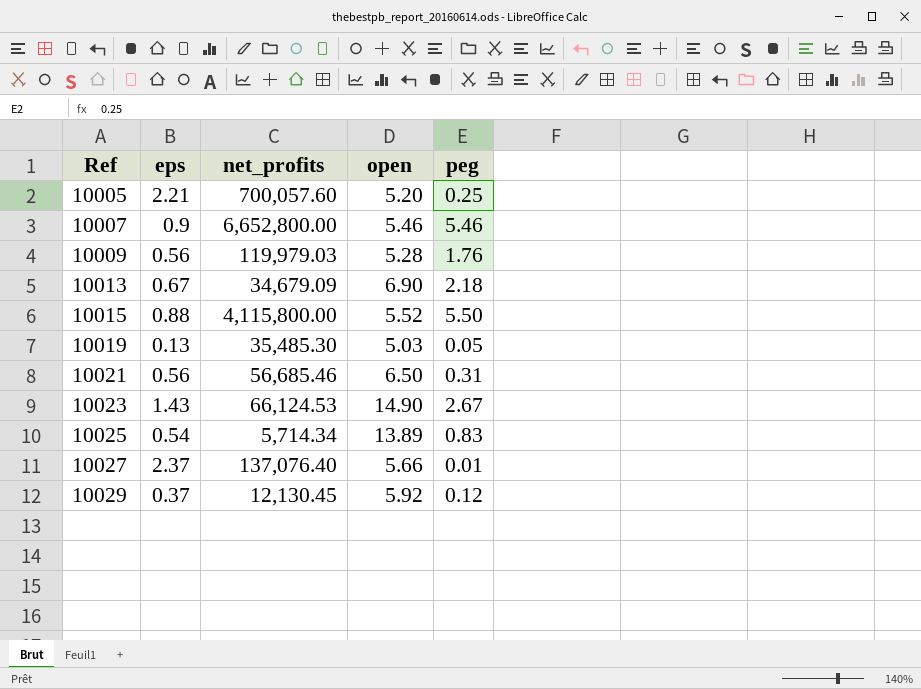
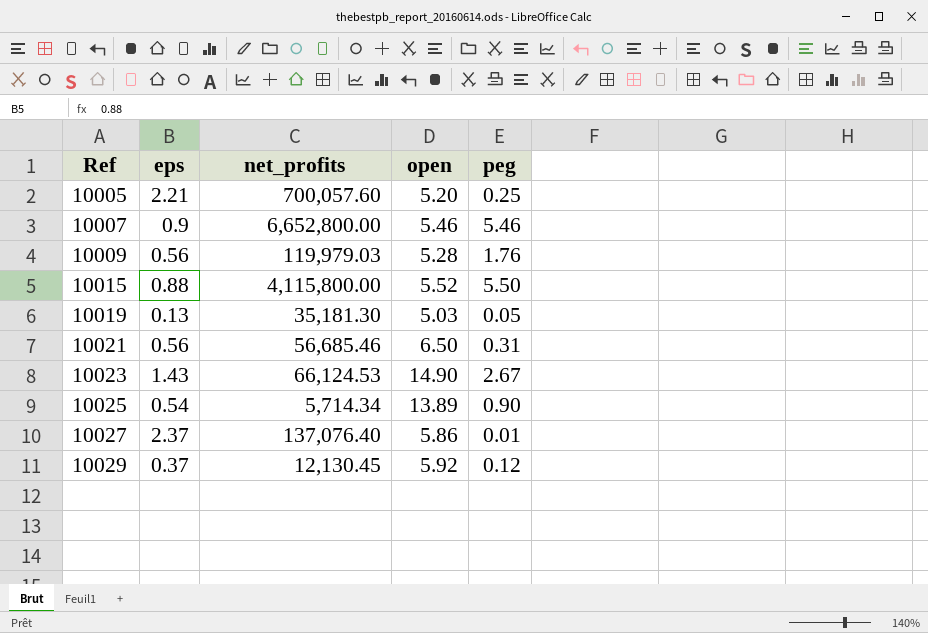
row 10013: 0.67 | 34,679.09 | 6.90 | 2.18 -> none
10019 | net_profits: 35,485.30 -> 35,181.30
10025 | peg: 0.83 -> 0.90
10027 | open: 5.66 -> 5.86

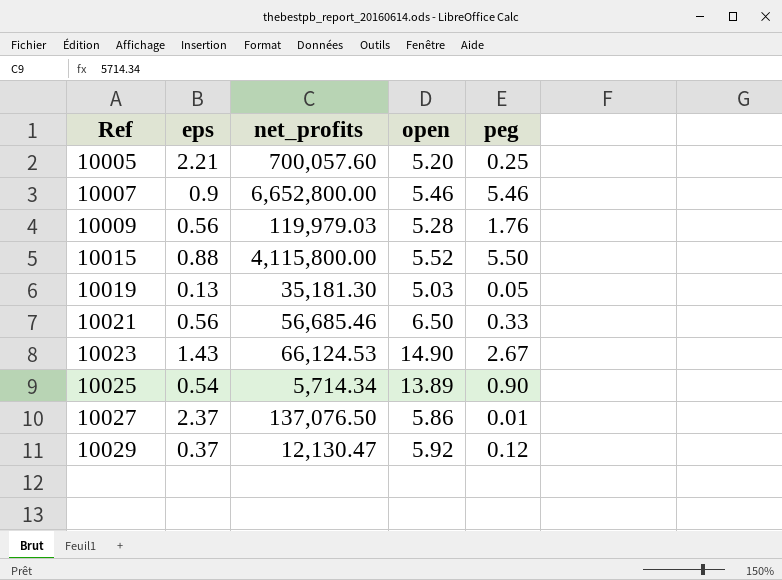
10021 | peg: 0.31 -> 0.33
10027 | net_profits: 137,076.40 -> 137,076.50
10029 | net_profits: 12,130.45 -> 12,130.47

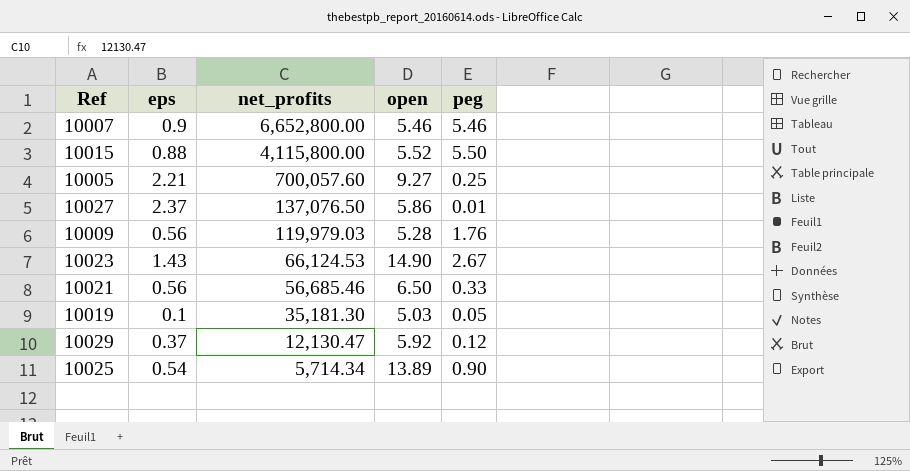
row order: Ref ascending -> net_profits descending
10005 | open: 5.20 -> 9.27
10019 | eps: 0.13 -> 0.1

